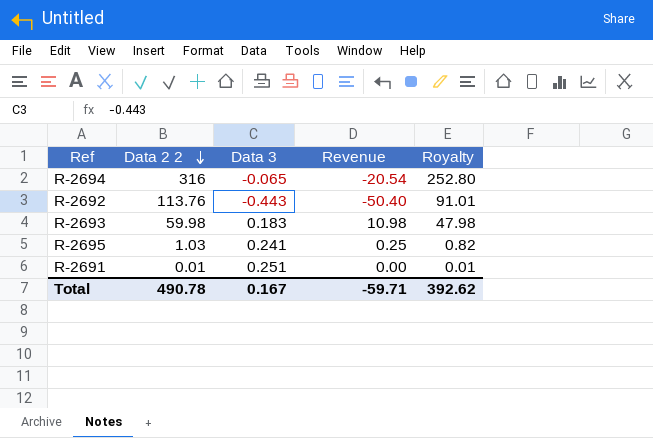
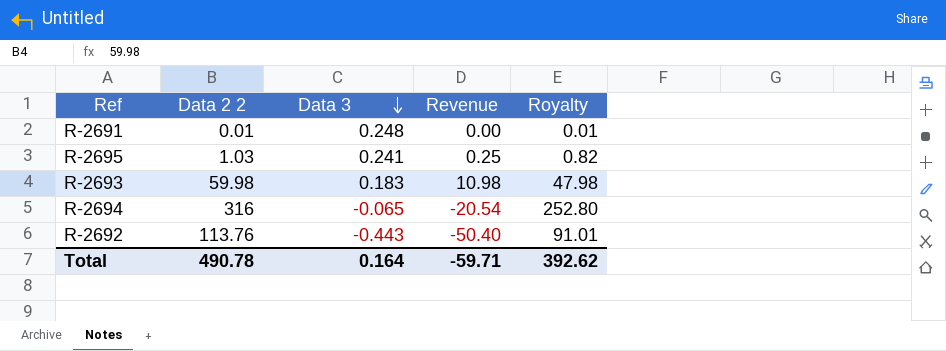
row order: Data 2 2 descending -> Data 3 descending
R-2691 | Data 3: 0.251 -> 0.248
Total | Data 3: 0.167 -> 0.164

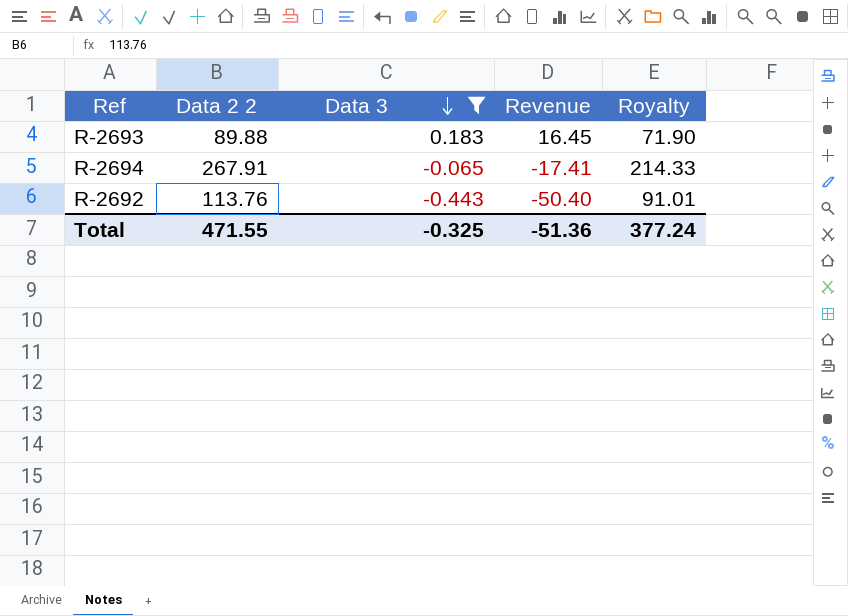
filter: none -> Data 3 <= 0.183
R-2693 | Data 2 2: 59.98 -> 89.88
R-2693 | Revenue: 10.98 -> 16.45
R-2693 | Royalty: 47.98 -> 71.90
R-2694 | Data 2 2: 316 -> 267.91
R-2694 | Revenue: -20.54 -> -17.41
R-2694 | Royalty: 252.80 -> 214.33
Total | Data 2 2: 490.78 -> 471.55
Total | Data 3: 0.164 -> -0.325
Total | Revenue: -59.71 -> -51.36
Total | Royalty: 392.62 -> 377.24

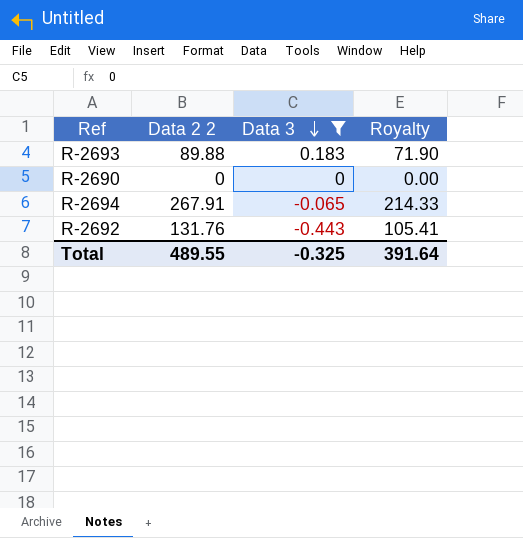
column Revenue | formula: [Data 2 2] * [Data 3] -> none
row R-2690: none -> 0 | 0 | 0.00
R-2692 | Data 2 2: 113.76 -> 131.76
R-2692 | Royalty: 91.01 -> 105.41
Total | Data 2 2: 471.55 -> 489.55
Total | Royalty: 377.24 -> 391.64

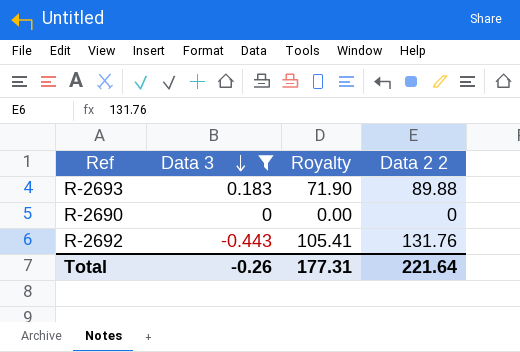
column Data 2 2 | position: 2 -> 4
row R-2694: 267.91 | -0.065 | 214.33 -> none
Total | Data 3: -0.325 -> -0.26
Total | Royalty: 391.64 -> 177.31
Total | Data 2 2: 489.55 -> 221.64

